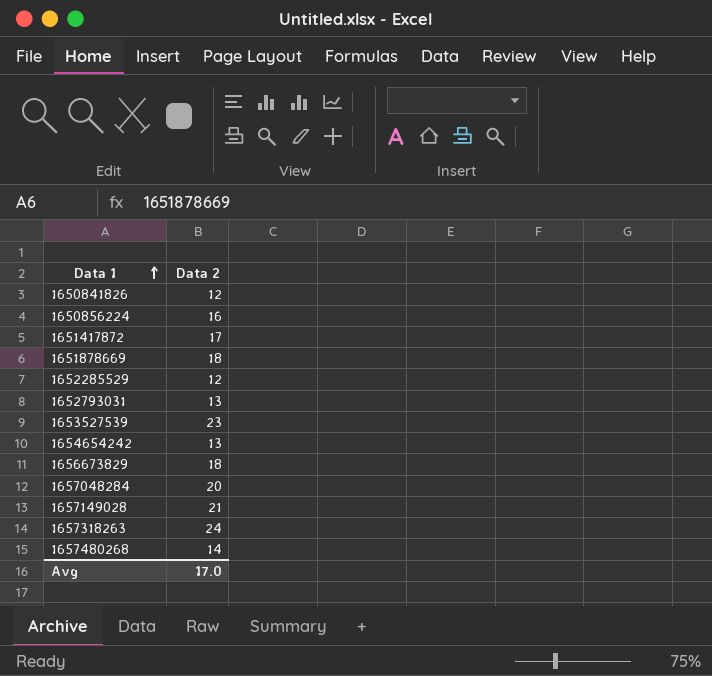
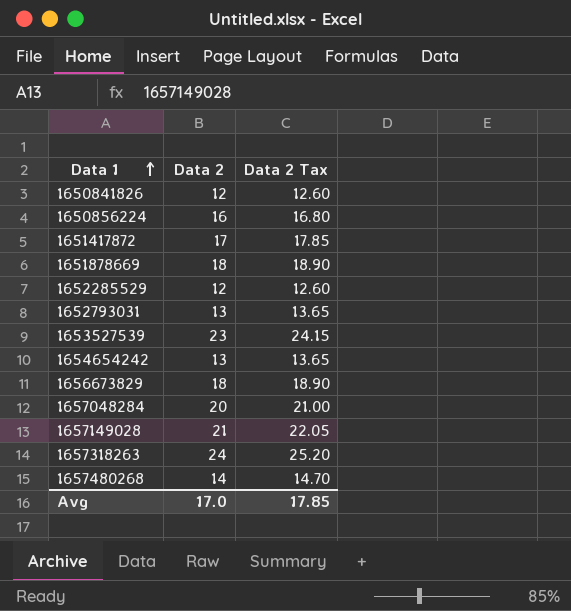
column Data 2 Tax | formula: none -> [Data 2] * 1.05

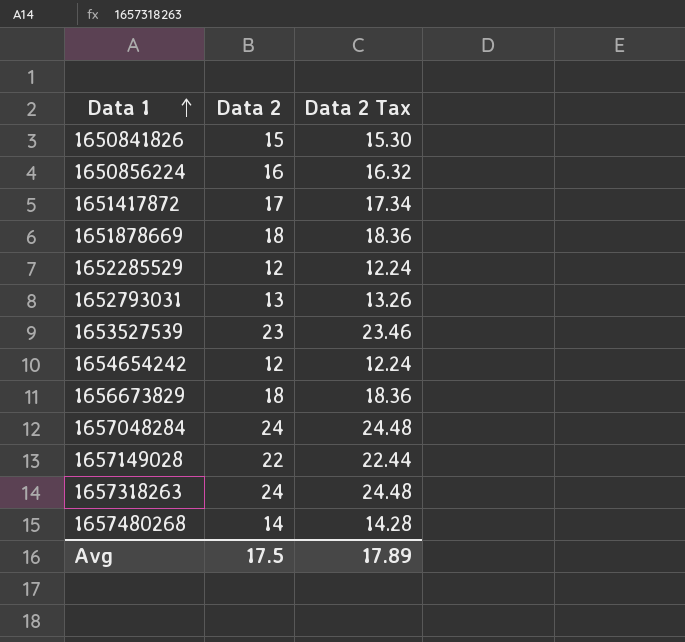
column Data 2 Tax | formula: [Data 2] * 1.05 -> [Data 2] * 1.02
1650841826 | Data 2: 12 -> 15
1654654242 | Data 2: 13 -> 12
1657048284 | Data 2: 20 -> 24
1657149028 | Data 2: 21 -> 22
Avg | Data 2: 17.0 -> 17.5
Avg | Data 2 Tax: 17.85 -> 17.89

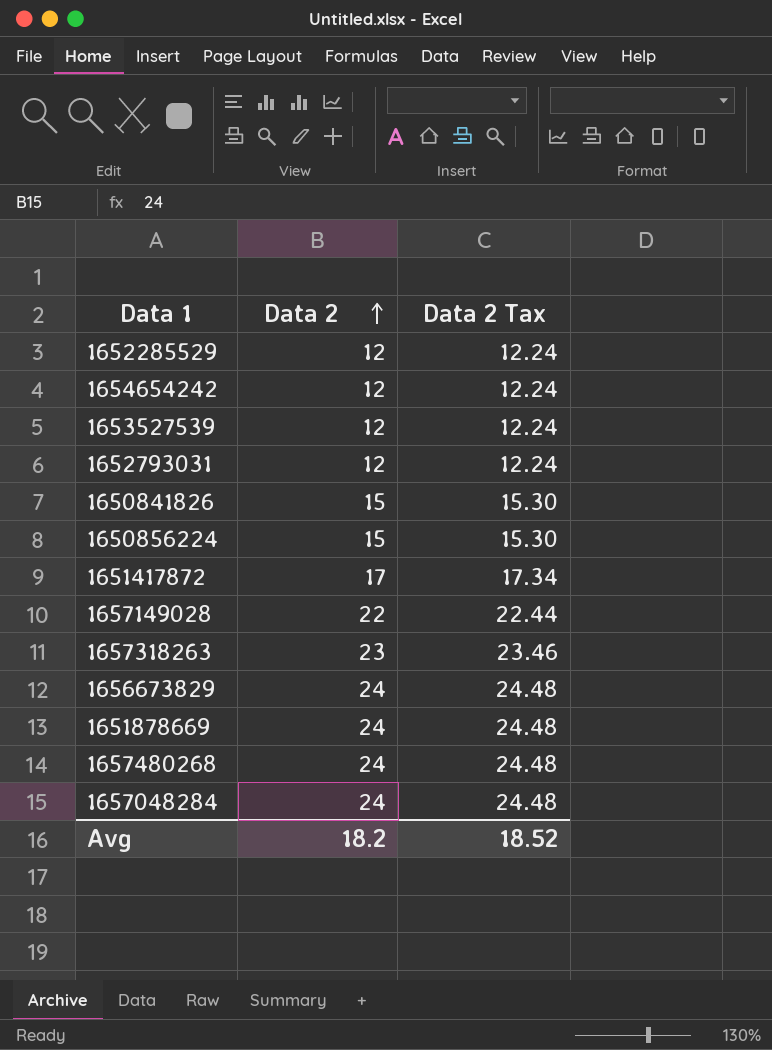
row order: Data 1 ascending -> Data 2 ascending
1653527539 | Data 2: 23 -> 12
1653527539 | Data 2 Tax: 23.46 -> 12.24
1652793031 | Data 2: 13 -> 12
1652793031 | Data 2 Tax: 13.26 -> 12.24
1650856224 | Data 2: 16 -> 15
1650856224 | Data 2 Tax: 16.32 -> 15.30
1657318263 | Data 2: 24 -> 23
1657318263 | Data 2 Tax: 24.48 -> 23.46
1656673829 | Data 2: 18 -> 24
1656673829 | Data 2 Tax: 18.36 -> 24.48
1651878669 | Data 2: 18 -> 24
1651878669 | Data 2 Tax: 18.36 -> 24.48
1657480268 | Data 2: 14 -> 24
1657480268 | Data 2 Tax: 14.28 -> 24.48
Avg | Data 2: 17.5 -> 18.2
Avg | Data 2 Tax: 17.89 -> 18.52

